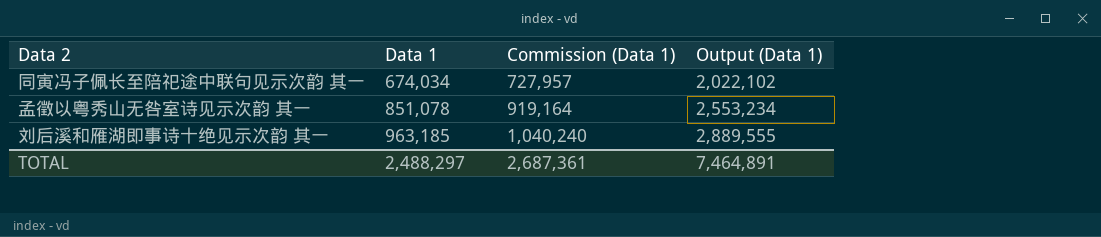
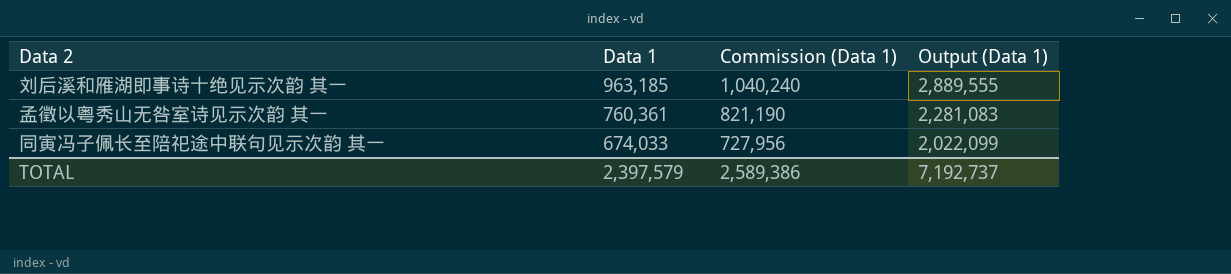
row order: Data 1 ascending -> Data 1 descending
孟徵以粤秀山无咎室诗见示次韵 其一 | Data 1: 851,078 -> 760,361
孟徵以粤秀山无咎室诗见示次韵 其一 | Commission (Data 1): 919,164 -> 821,190
孟徵以粤秀山无咎室诗见示次韵 其一 | Output (Data 1): 2,553,234 -> 2,281,083
同寅冯子佩长至陪祀途中联句见示次韵 其一 | Data 1: 674,034 -> 674,033
同寅冯子佩长至陪祀途中联句见示次韵 其一 | Commission (Data 1): 727,957 -> 727,956
同寅冯子佩长至陪祀途中联句见示次韵 其一 | Output (Data 1): 2,022,102 -> 2,022,099
TOTAL | Data 1: 2,488,297 -> 2,397,579
TOTAL | Commission (Data 1): 2,687,361 -> 2,589,386
TOTAL | Output (Data 1): 7,464,891 -> 7,192,737

